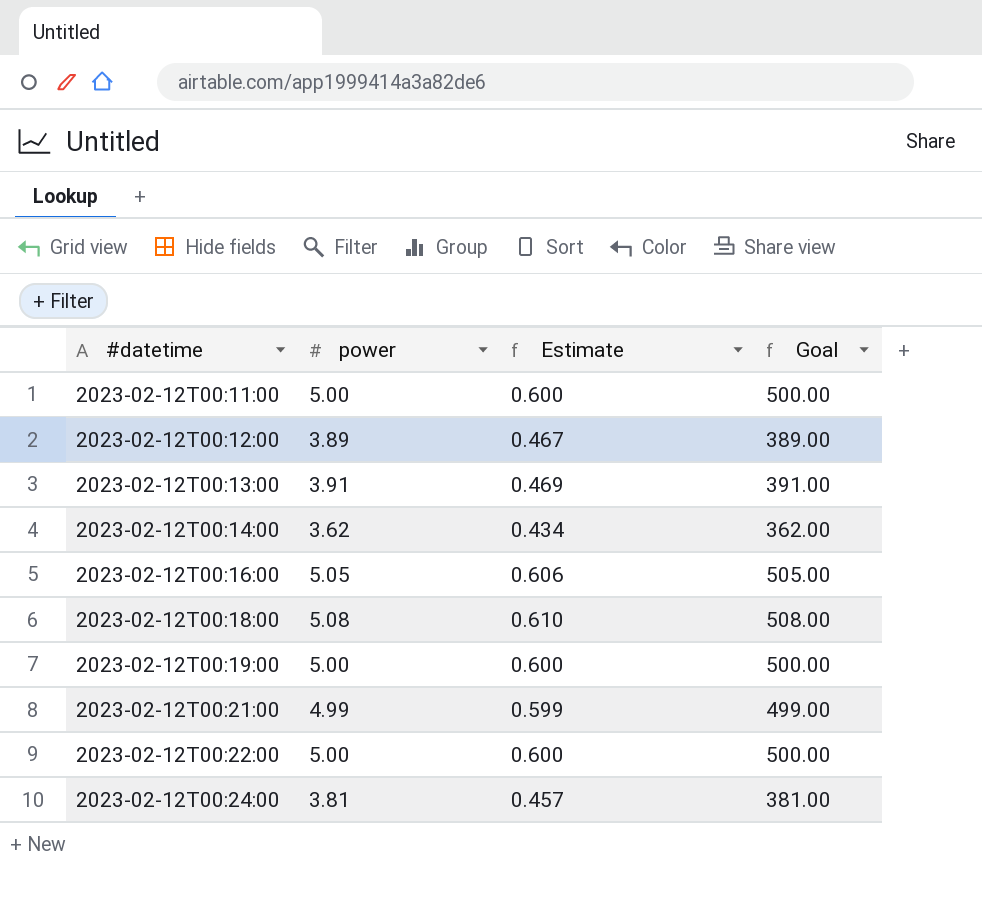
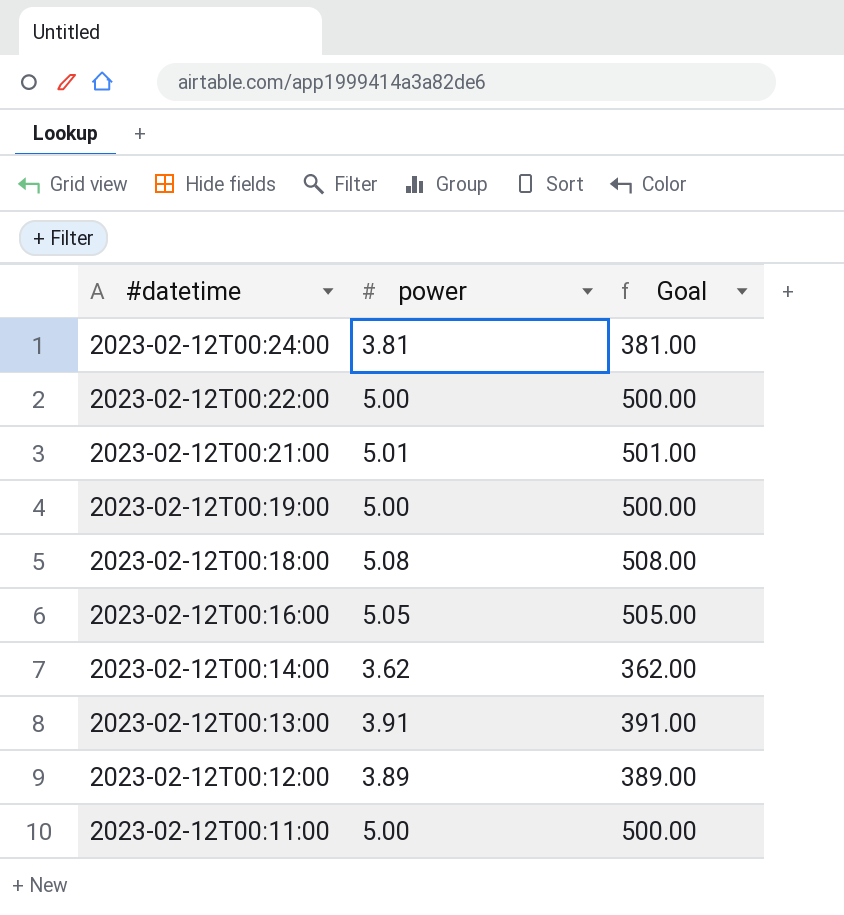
row order: #datetime ascending -> #datetime descending
column Estimate | formula: [power] * 0.12 -> none
2023-02-12T00:21:00 | power: 4.99 -> 5.01
2023-02-12T00:21:00 | Goal: 499.00 -> 501.00

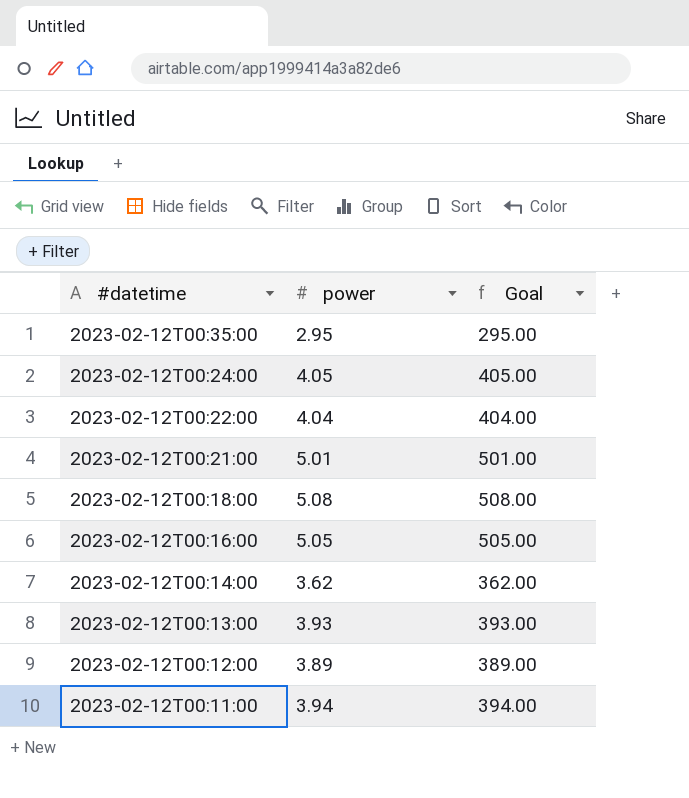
row 2023-02-12T00:19:00: 5.00 | 500.00 -> none
row 2023-02-12T00:35:00: none -> 2.95 | 295.00
2023-02-12T00:24:00 | power: 3.81 -> 4.05
2023-02-12T00:24:00 | Goal: 381.00 -> 405.00
2023-02-12T00:22:00 | power: 5.00 -> 4.04
2023-02-12T00:22:00 | Goal: 500.00 -> 404.00
2023-02-12T00:13:00 | power: 3.91 -> 3.93
2023-02-12T00:13:00 | Goal: 391.00 -> 393.00
2023-02-12T00:11:00 | power: 5.00 -> 3.94
2023-02-12T00:11:00 | Goal: 500.00 -> 394.00

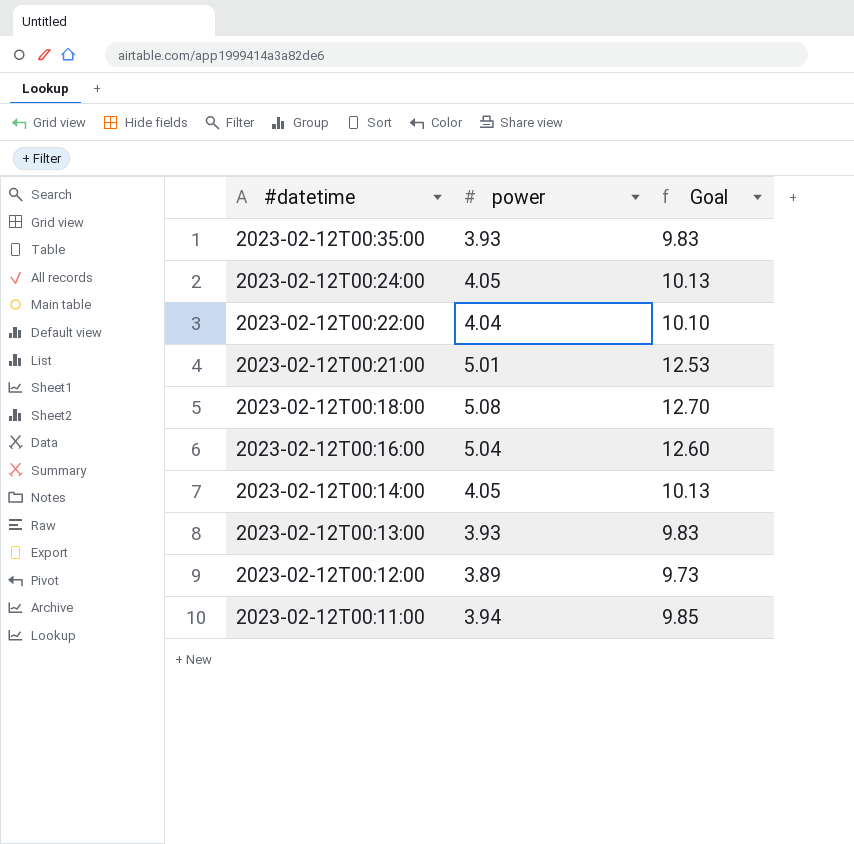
column Goal | formula: [power] * 100 -> [power] * 2.5
2023-02-12T00:35:00 | power: 2.95 -> 3.93
2023-02-12T00:16:00 | power: 5.05 -> 5.04
2023-02-12T00:14:00 | power: 3.62 -> 4.05

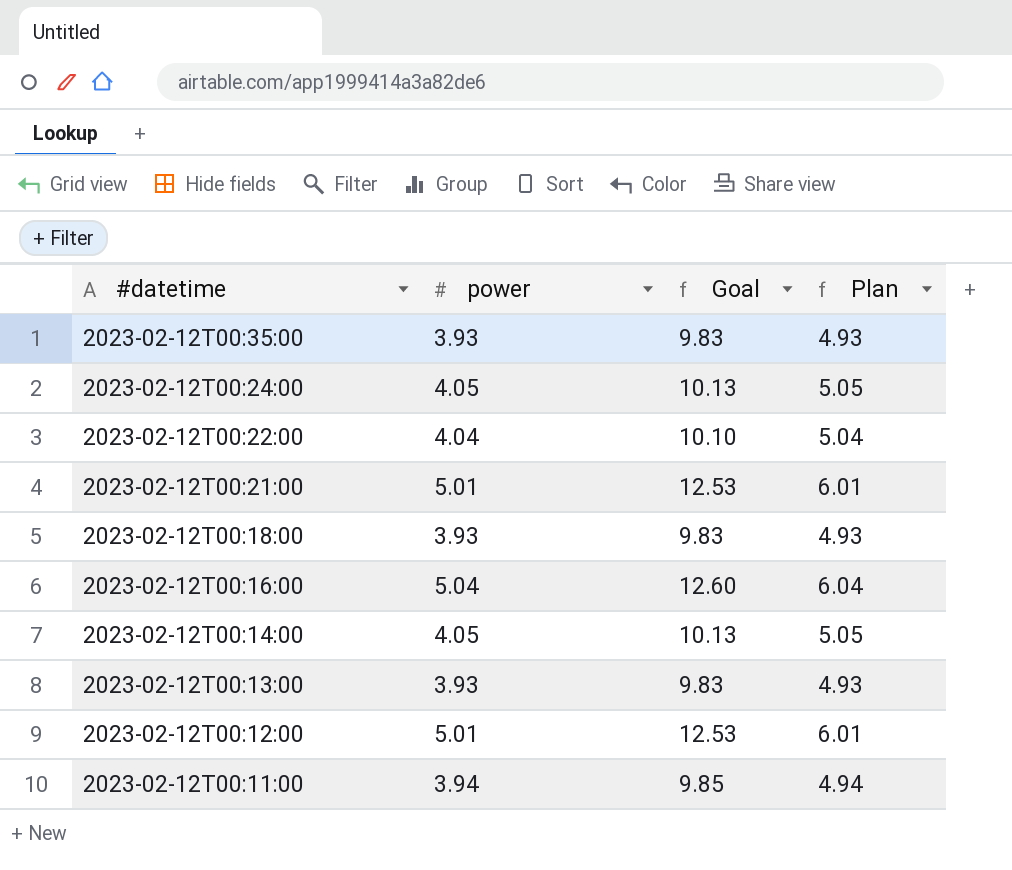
column Plan | formula: none -> [power] + 1
2023-02-12T00:18:00 | power: 5.08 -> 3.93
2023-02-12T00:18:00 | Goal: 12.70 -> 9.83
2023-02-12T00:12:00 | power: 3.89 -> 5.01
2023-02-12T00:12:00 | Goal: 9.73 -> 12.53

